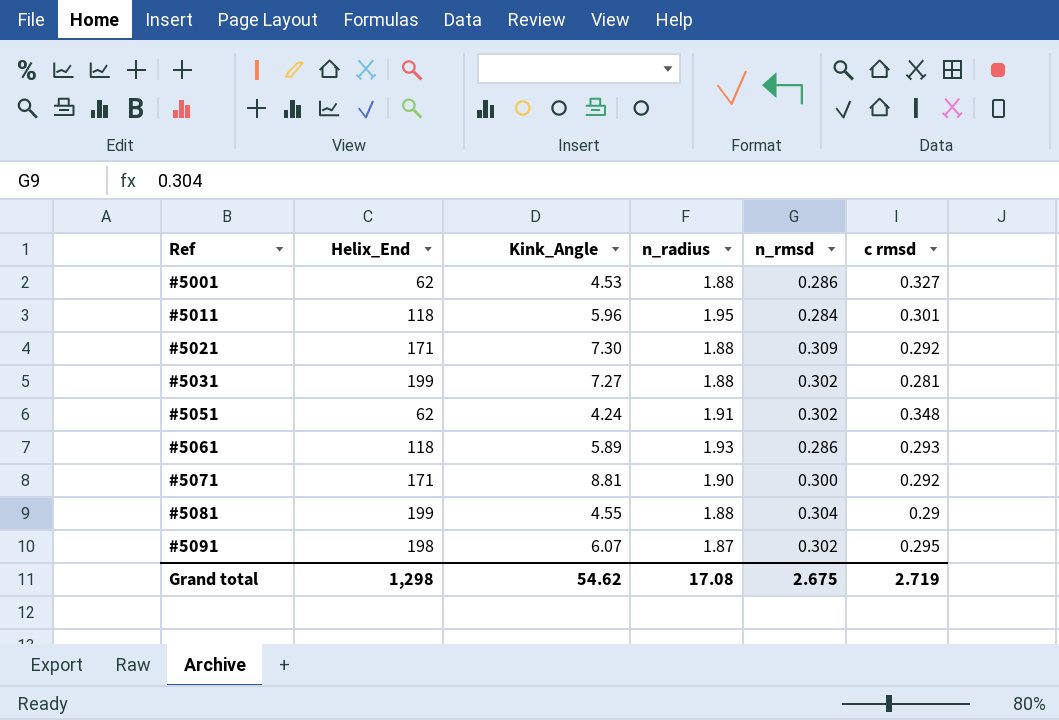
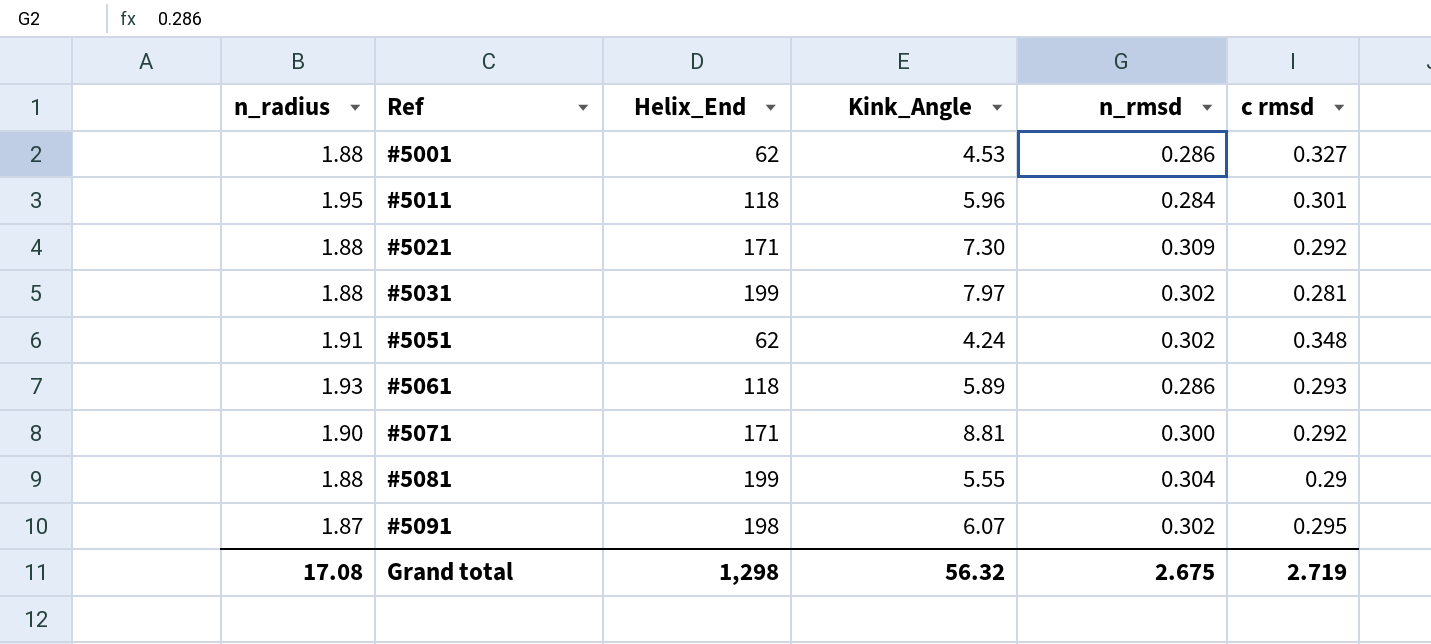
column n_radius | position: 4 -> 1
#5031 | Kink_Angle: 7.27 -> 7.97
#5081 | Kink_Angle: 4.55 -> 5.55
Grand total | Kink_Angle: 54.62 -> 56.32

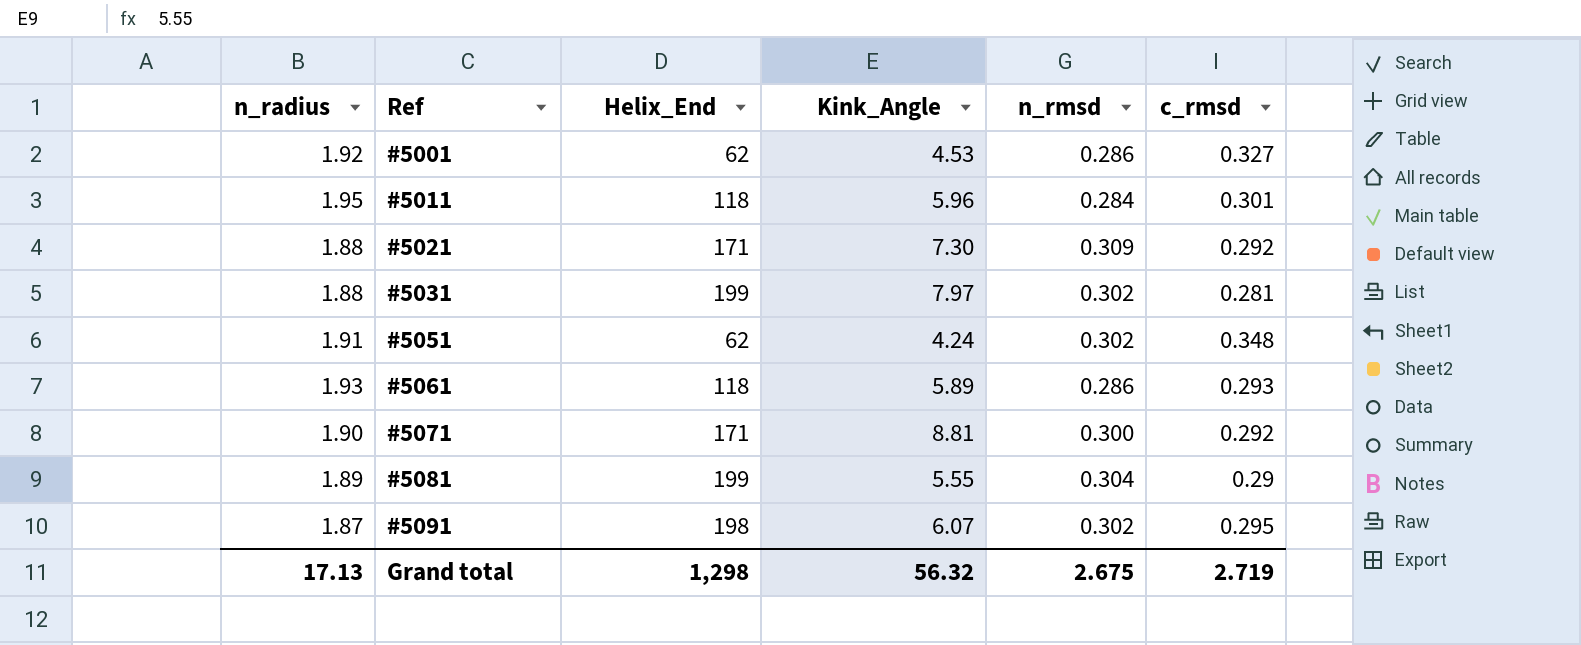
column name: c rmsd -> c_rmsd
#5001 | n_radius: 1.88 -> 1.92
#5081 | n_radius: 1.88 -> 1.89
Grand total | n_radius: 17.08 -> 17.13

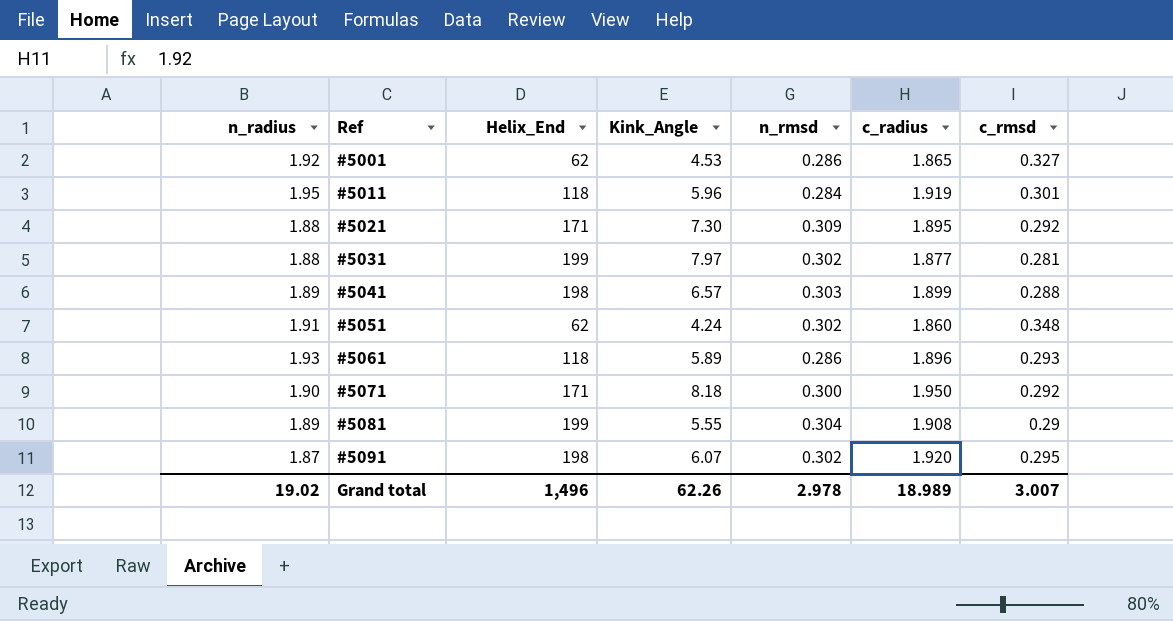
column c_radius | position: none -> 6
row #5041: none -> 1.89 | 198 | 6.57 | 0.303 | 1.899 | 0.288
#5071 | Kink_Angle: 8.81 -> 8.18
Grand total | n_radius: 17.13 -> 19.02
Grand total | Helix_End: 1,298 -> 1,496
Grand total | Kink_Angle: 56.32 -> 62.26
Grand total | n_rmsd: 2.675 -> 2.978
Grand total | c_rmsd: 2.719 -> 3.007

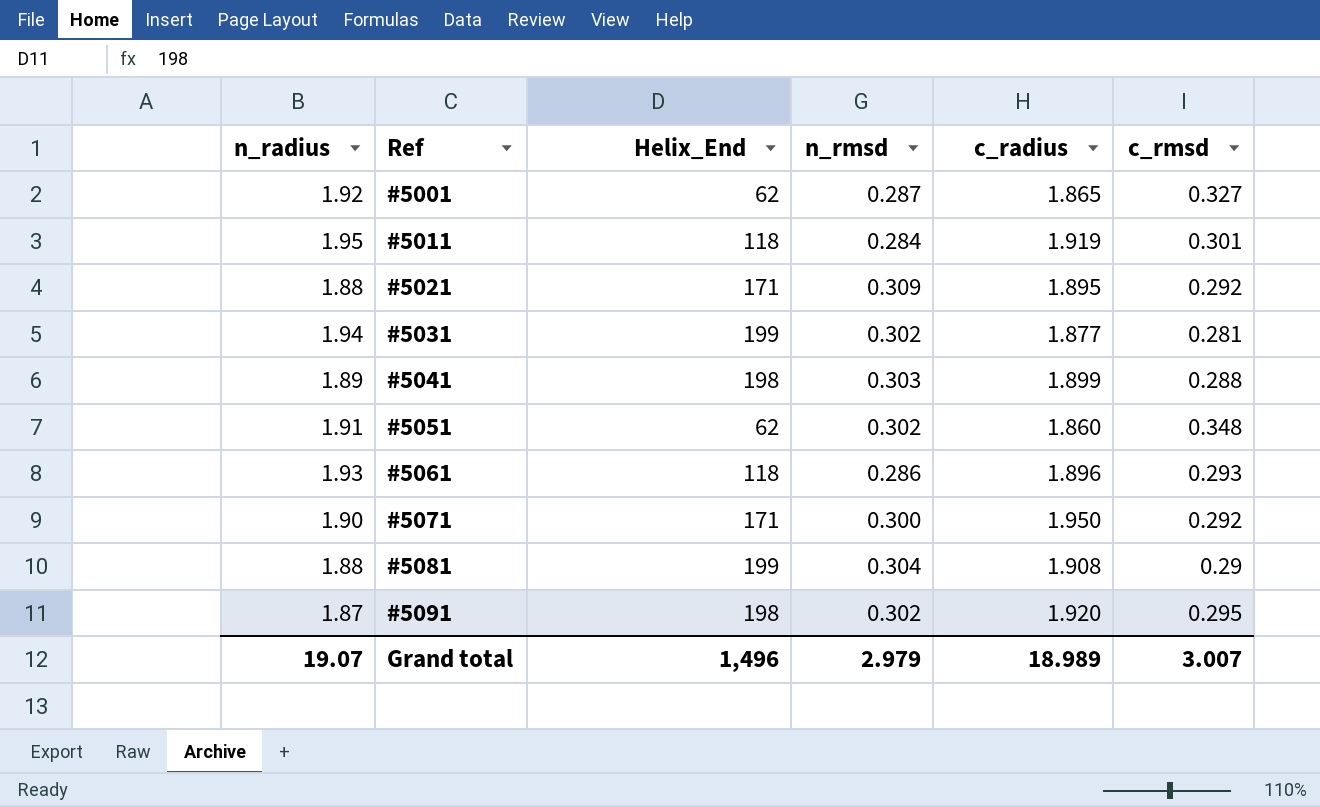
column Kink_Angle | position: 4 -> none
#5001 | n_rmsd: 0.286 -> 0.287
#5031 | n_radius: 1.88 -> 1.94
#5081 | n_radius: 1.89 -> 1.88
Grand total | n_radius: 19.02 -> 19.07
Grand total | n_rmsd: 2.978 -> 2.979

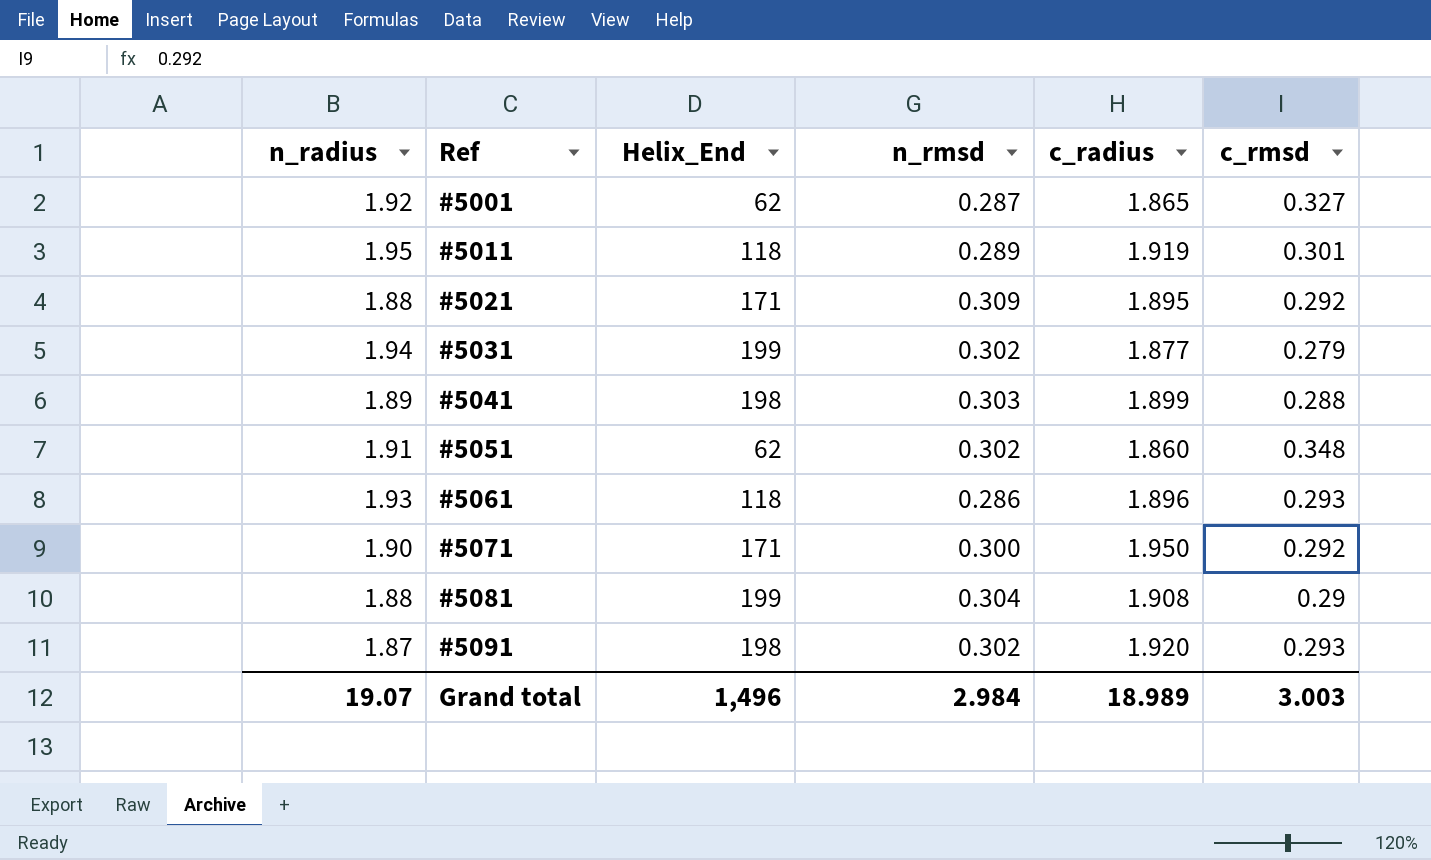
#5011 | n_rmsd: 0.284 -> 0.289
#5031 | c_rmsd: 0.281 -> 0.279
#5091 | c_rmsd: 0.295 -> 0.293
Grand total | n_rmsd: 2.979 -> 2.984
Grand total | c_rmsd: 3.007 -> 3.003

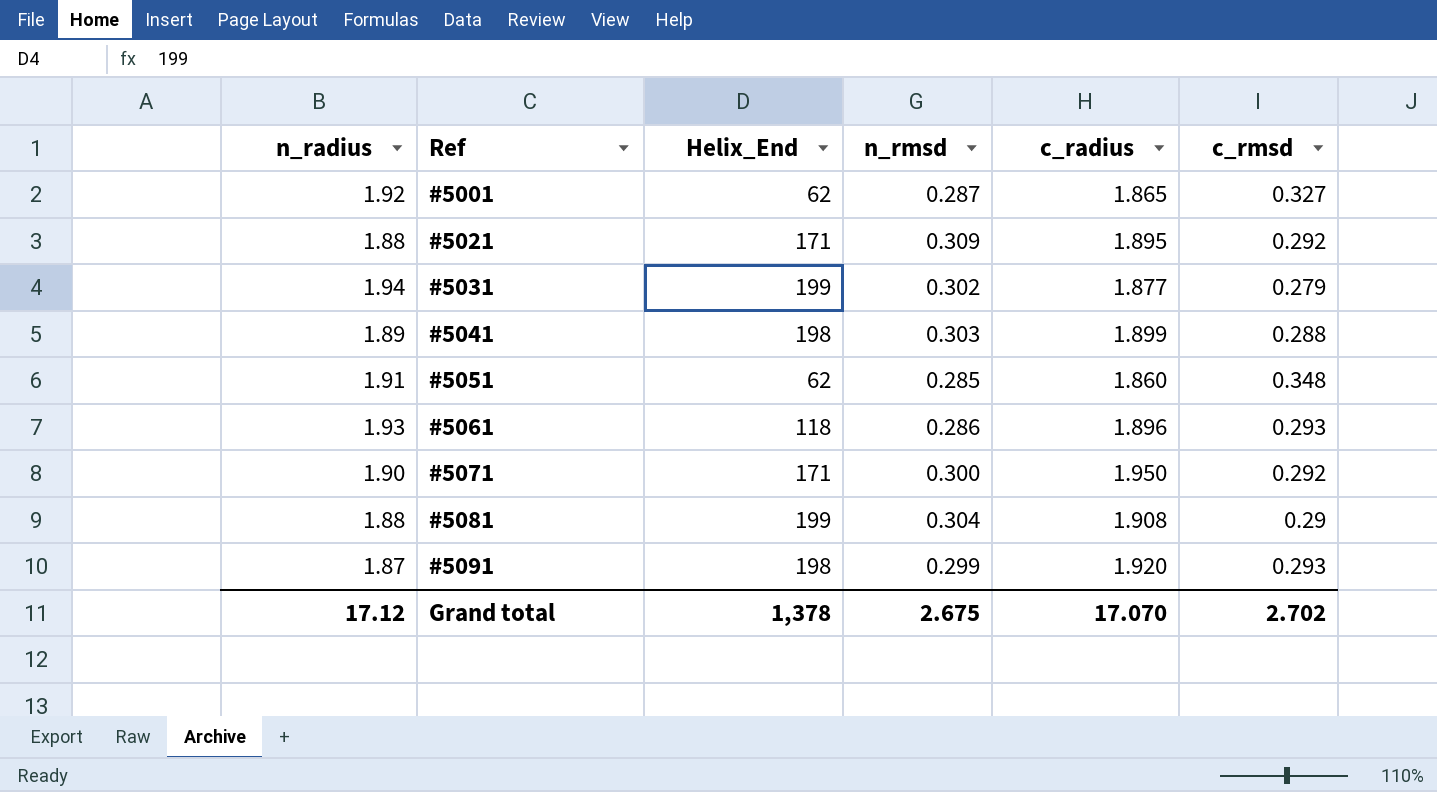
row #5011: 1.95 | 118 | 0.289 | 1.919 | 0.301 -> none
#5051 | n_rmsd: 0.302 -> 0.285
#5091 | n_rmsd: 0.302 -> 0.299
Grand total | n_radius: 19.07 -> 17.12
Grand total | Helix_End: 1,496 -> 1,378
Grand total | n_rmsd: 2.984 -> 2.675
Grand total | c_radius: 18.989 -> 17.070
Grand total | c_rmsd: 3.003 -> 2.702

